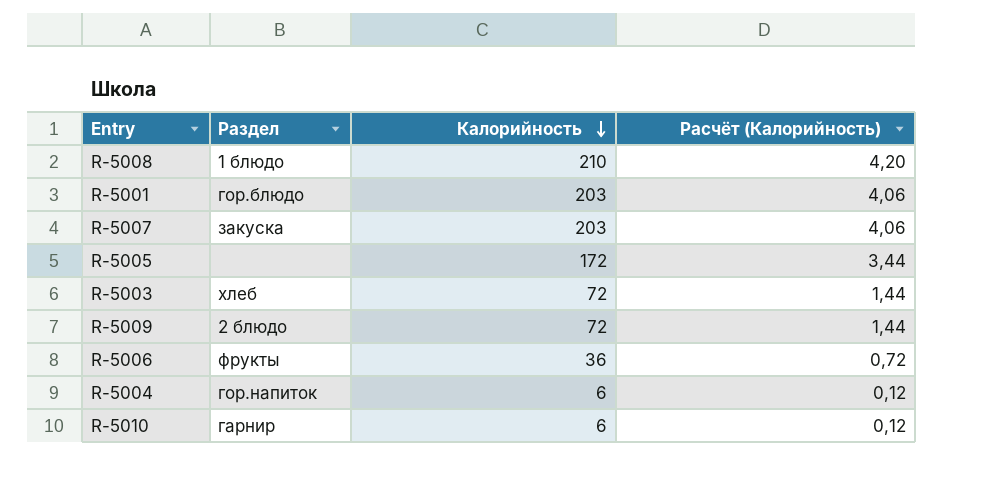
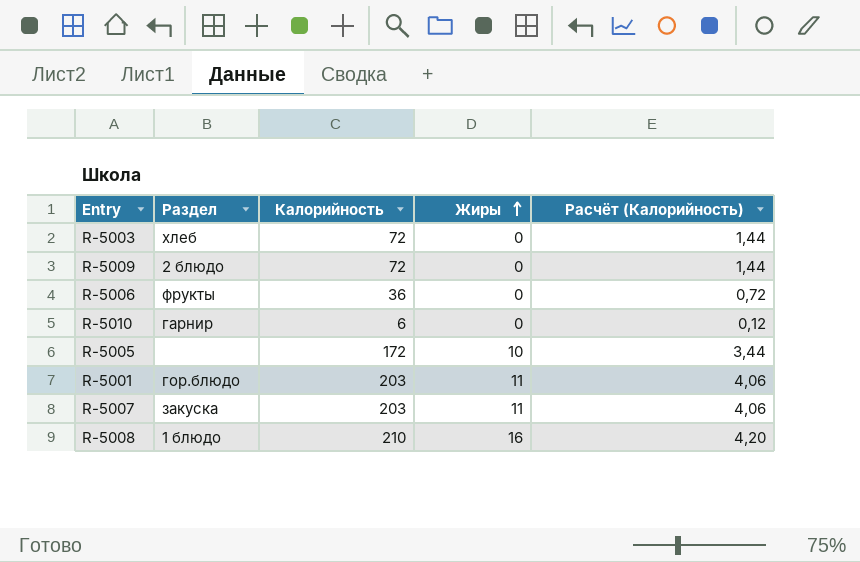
row order: Калорийность descending -> Жиры ascending
column Жиры | position: none -> 4
row R-5004: гор.напиток | 6 | 0,12 -> none

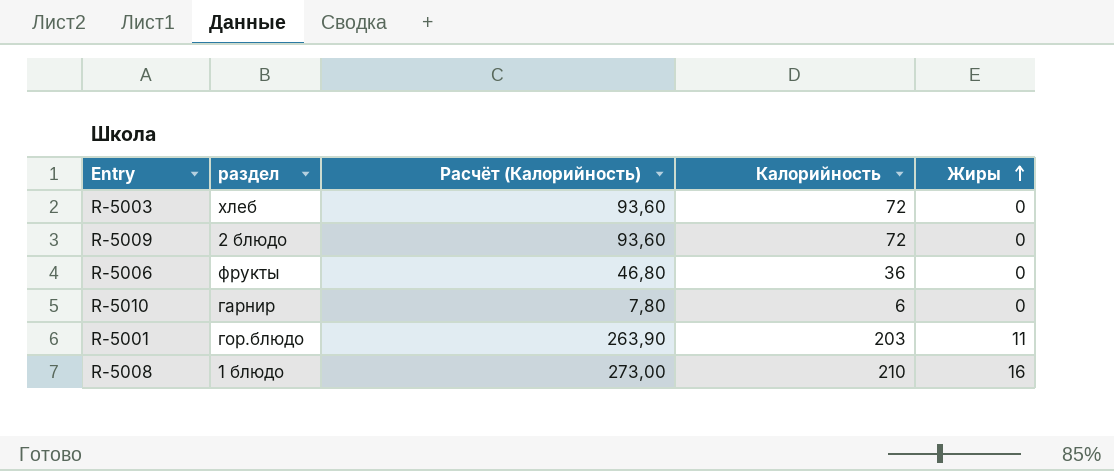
column name: Раздел -> раздел
column Расчёт (Калорийность) | formula: [Калорийность] * 0,02 -> [Калорийность] * 1,3
column Расчёт (Калорийность) | position: 5 -> 3
row R-5005: none | 172 | 10 | 3,44 -> none
row R-5007: закуска | 203 | 11 | 4,06 -> none

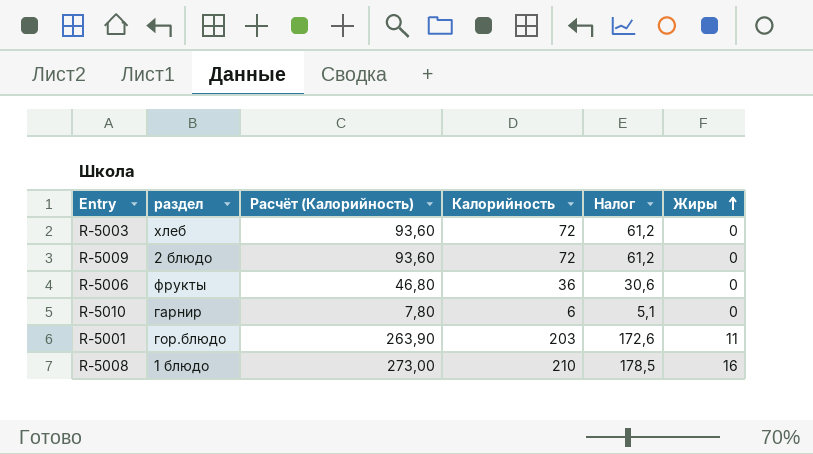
column Налог | formula: none -> [Калорийность] * 0,85

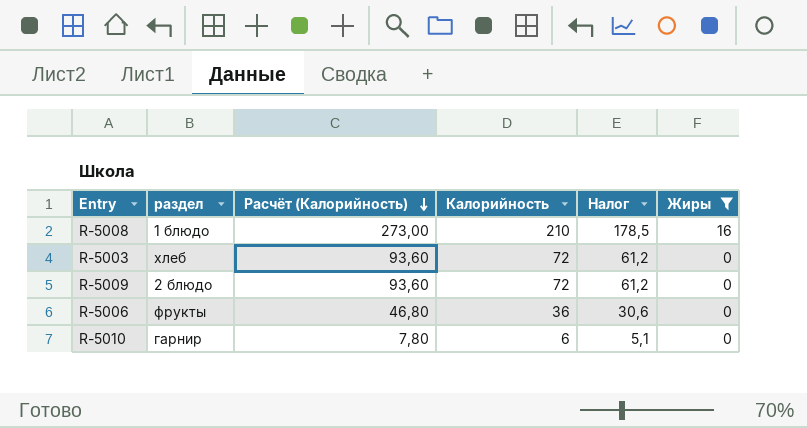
filter: none -> Жиры != 11
row order: Жиры ascending -> Расчёт (Калорийность) descending

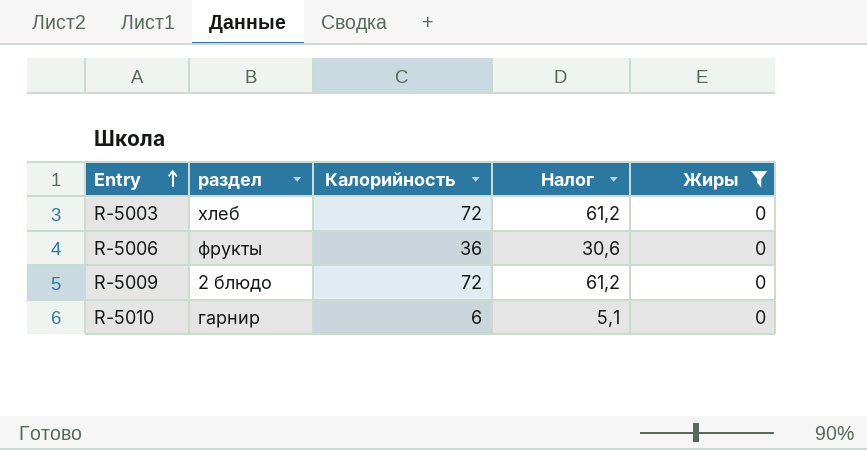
row order: Расчёт (Калорийность) descending -> Entry ascending
column Расчёт (Калорийность) | formula: [Калорийность] * 1,3 -> none
row R-5008: 1 блюдо | 273,00 | 210 | 178,5 | 16 -> none

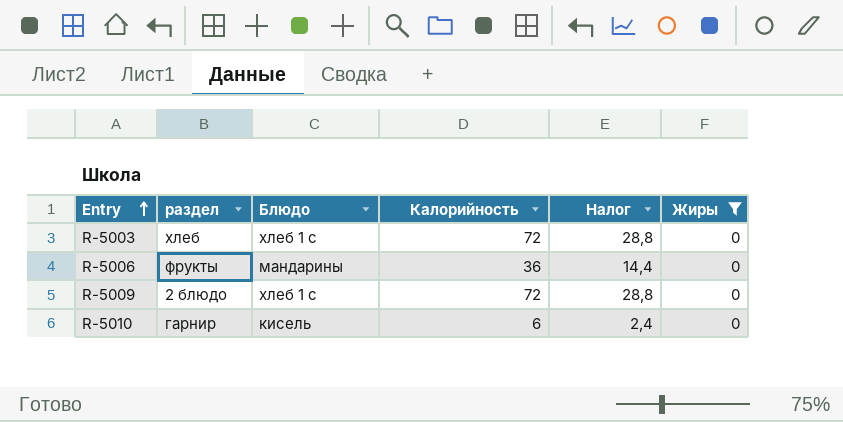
column Блюдо | position: none -> 3
column Налог | formula: [Калорийность] * 0,85 -> [Калорийность] * 0,4

